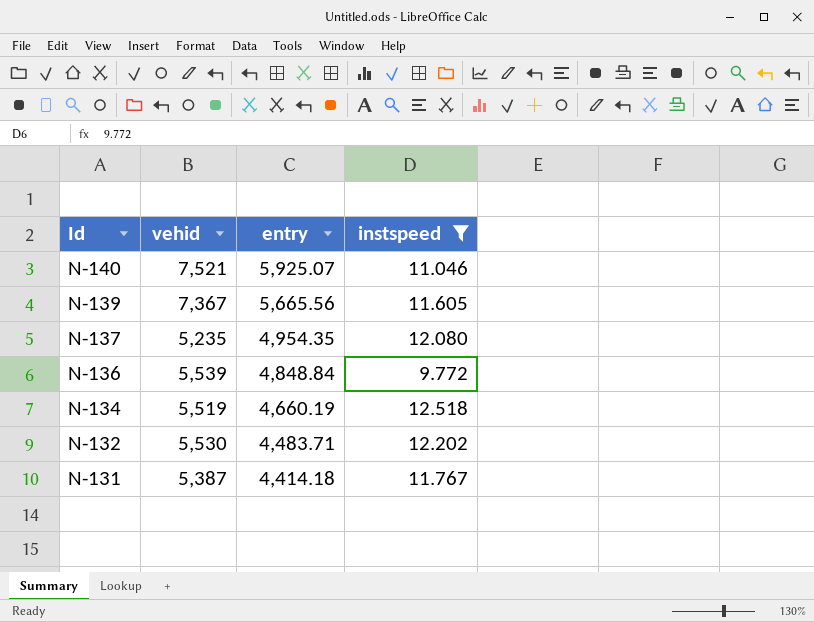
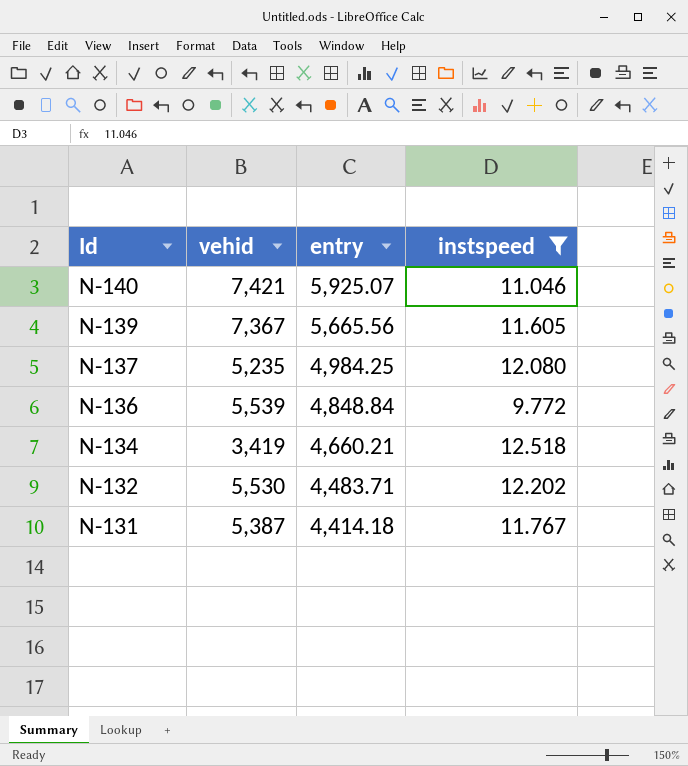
N-140 | vehid: 7,521 -> 7,421
N-137 | entry: 4,954.35 -> 4,984.25
N-134 | vehid: 5,519 -> 3,419
N-134 | entry: 4,660.19 -> 4,660.21

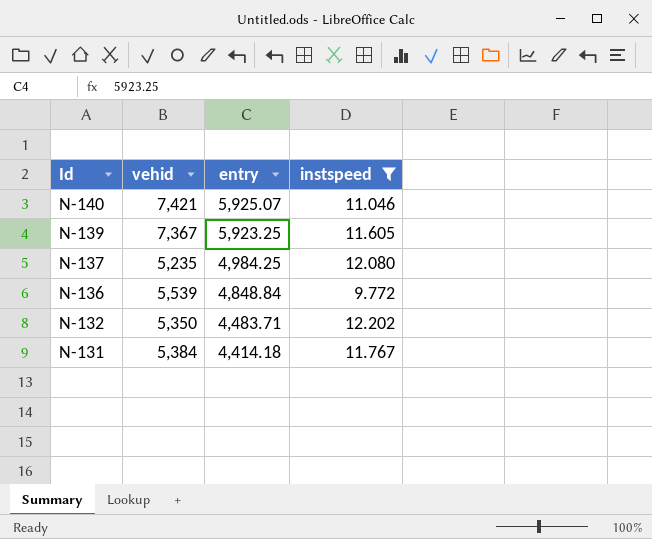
row N-134: 3,419 | 4,660.21 | 12.518 -> none
N-139 | entry: 5,665.56 -> 5,923.25
N-132 | vehid: 5,530 -> 5,350
N-131 | vehid: 5,387 -> 5,384

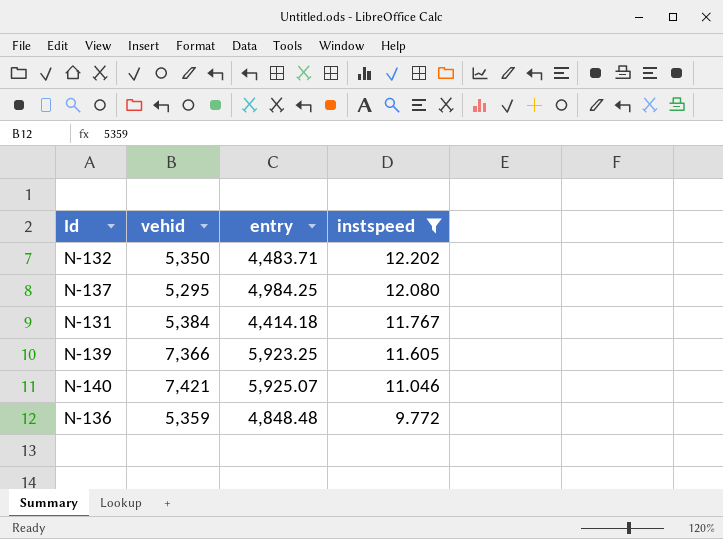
row order: Id descending -> instspeed descending
N-137 | vehid: 5,235 -> 5,295
N-139 | vehid: 7,367 -> 7,366
N-136 | vehid: 5,539 -> 5,359
N-136 | entry: 4,848.84 -> 4,848.48

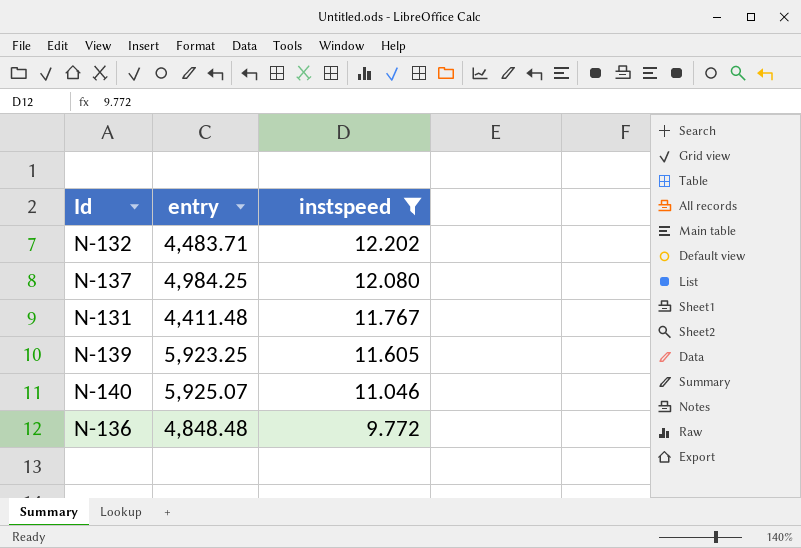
column vehid | position: 2 -> none
N-131 | entry: 4,414.18 -> 4,411.48

